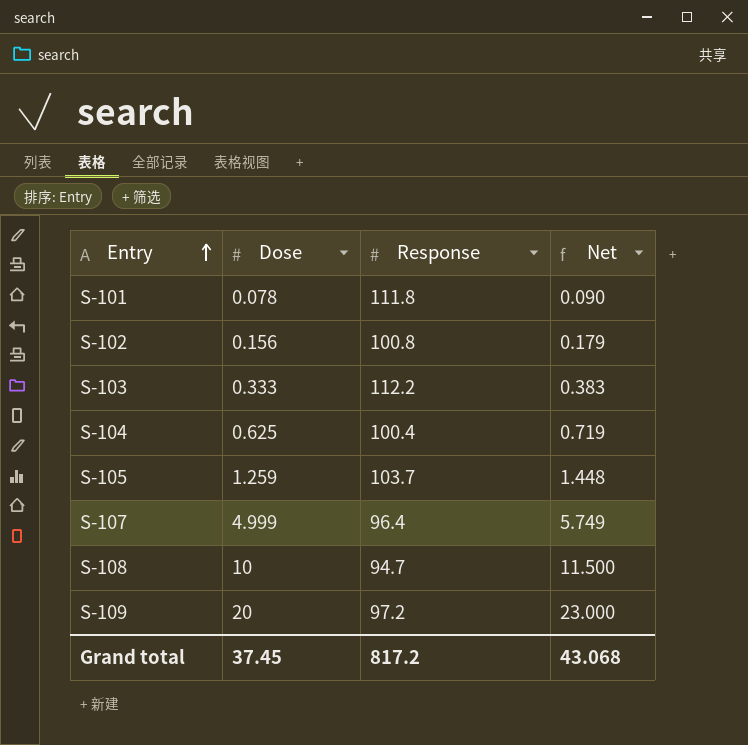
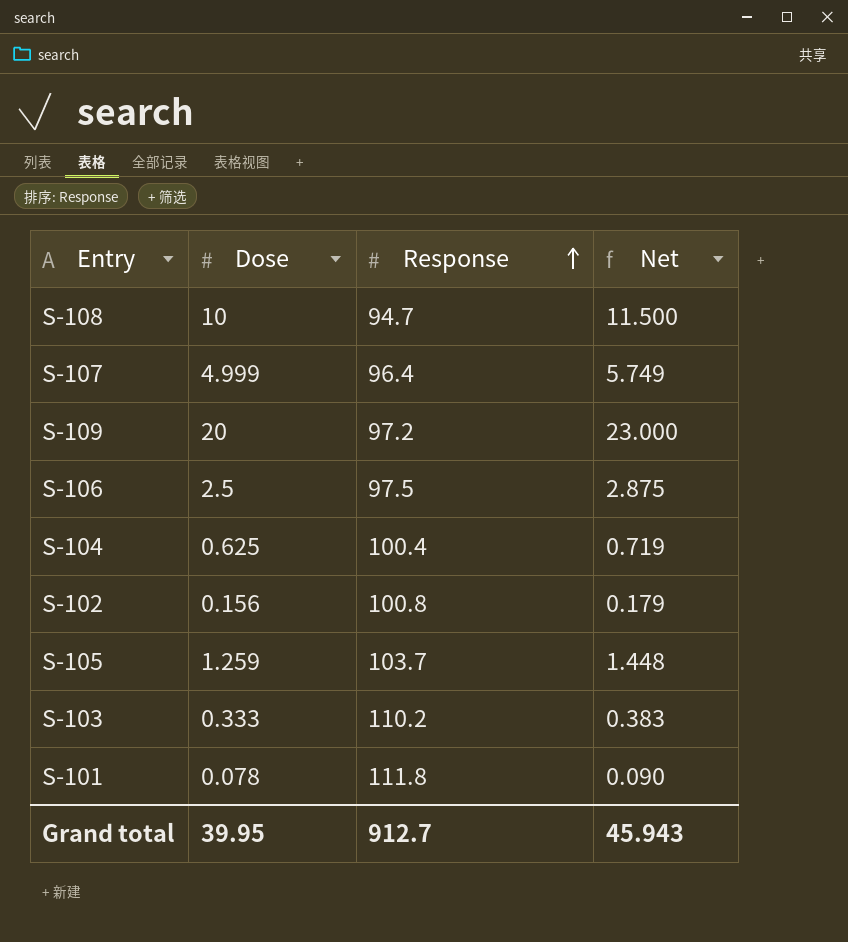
row order: Entry ascending -> Response ascending
row S-106: none -> 2.5 | 97.5 | 2.875
S-103 | Response: 112.2 -> 110.2
Grand total | Dose: 37.45 -> 39.95
Grand total | Response: 817.2 -> 912.7
Grand total | Net: 43.068 -> 45.943

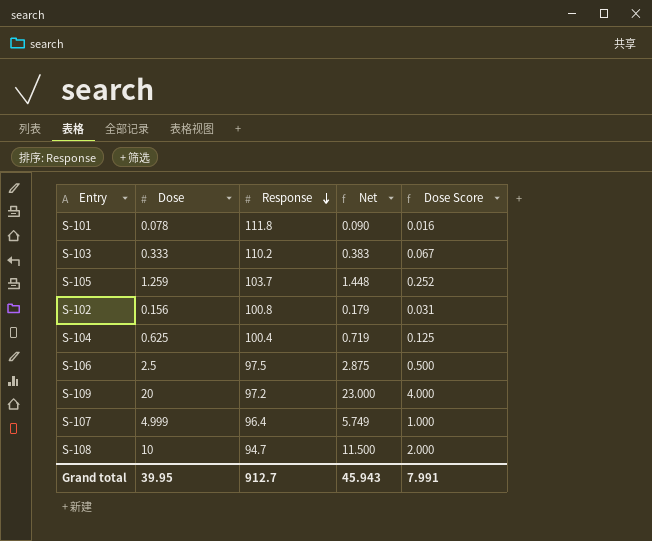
row order: Response ascending -> Response descending
column Dose Score | formula: none -> [Dose] * 0.2

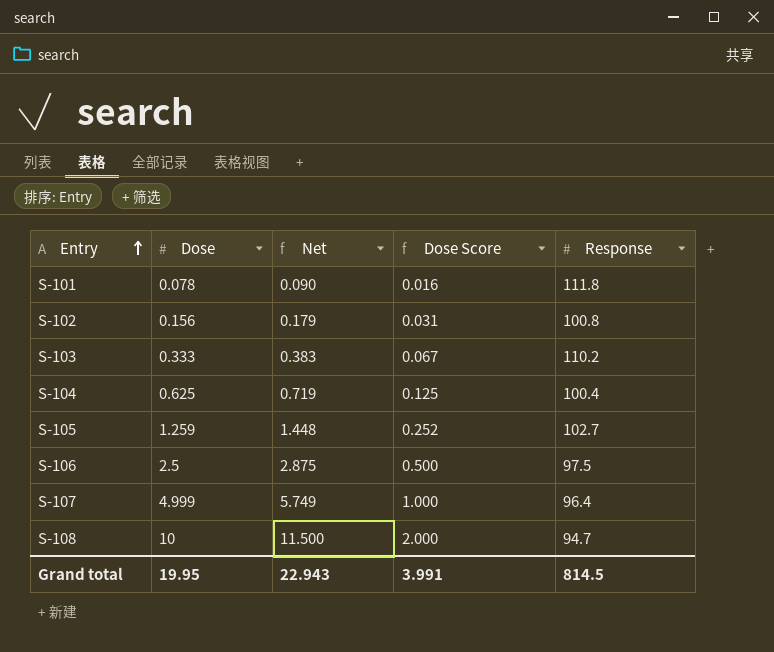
row order: Response descending -> Entry ascending
column Response | position: 3 -> 5
row S-109: 20 | 97.2 | 23.000 | 4.000 -> none
S-105 | Response: 103.7 -> 102.7
Grand total | Dose: 39.95 -> 19.95
Grand total | Net: 45.943 -> 22.943
Grand total | Dose Score: 7.991 -> 3.991
Grand total | Response: 912.7 -> 814.5

